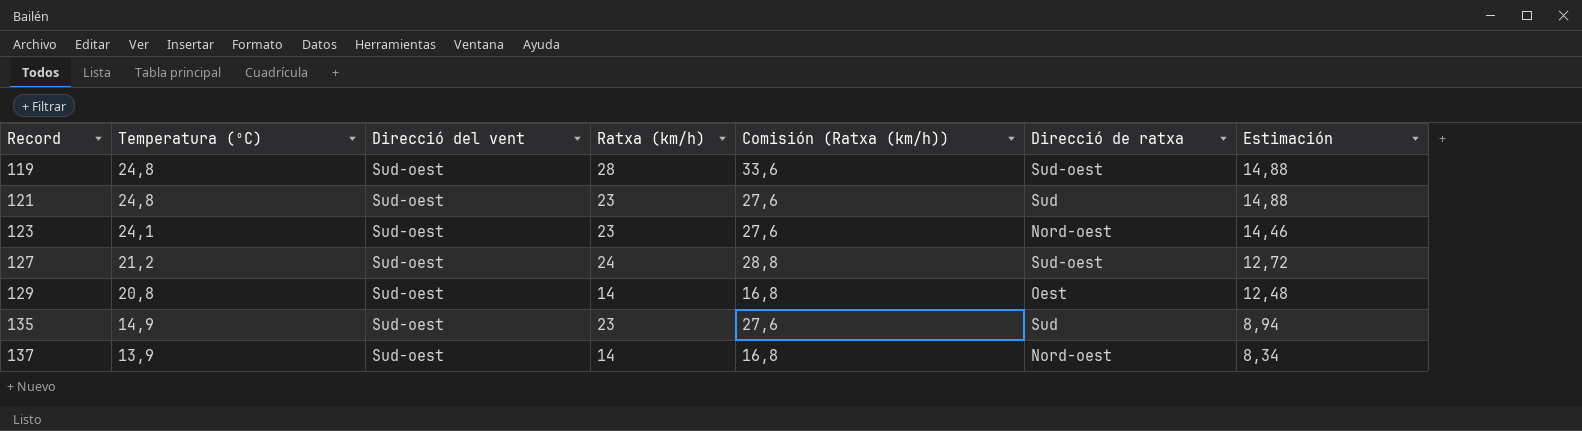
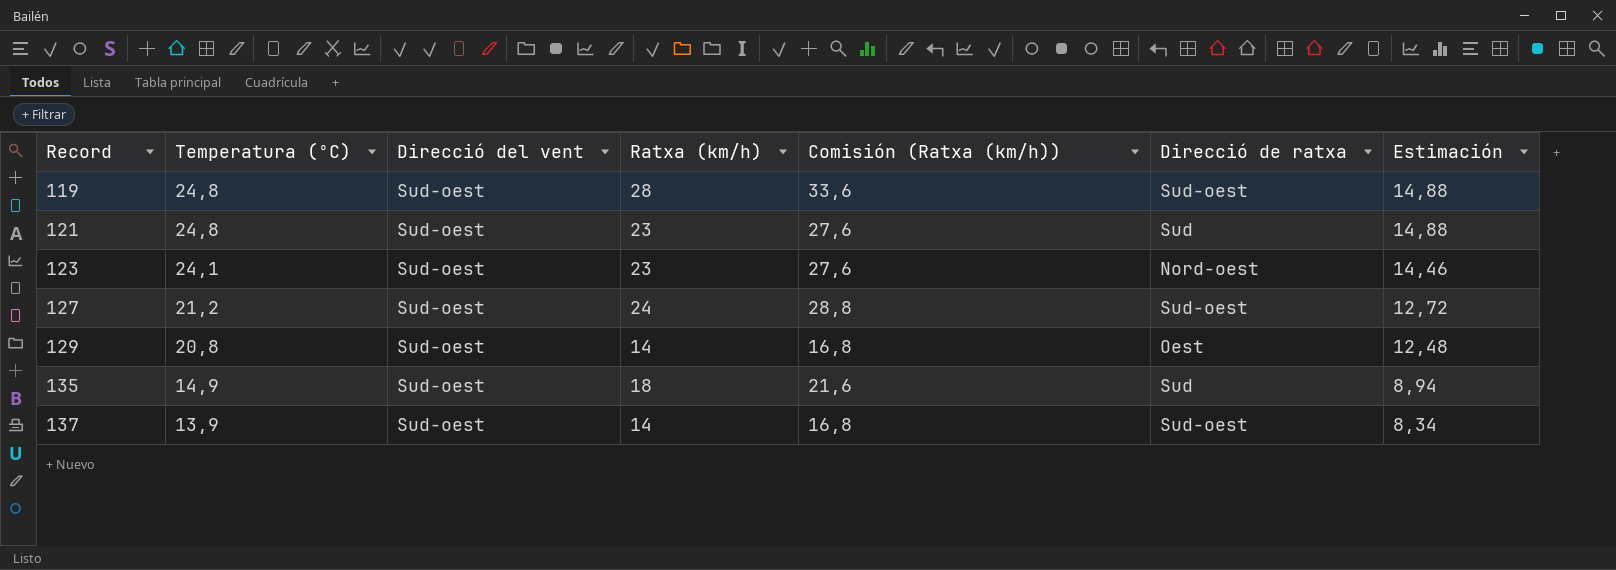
135 | Ratxa (km/h): 23 -> 18
135 | Comisión (Ratxa (km/h)): 27,6 -> 21,6
137 | Direcció de ratxa: Nord-oest -> Sud-oest

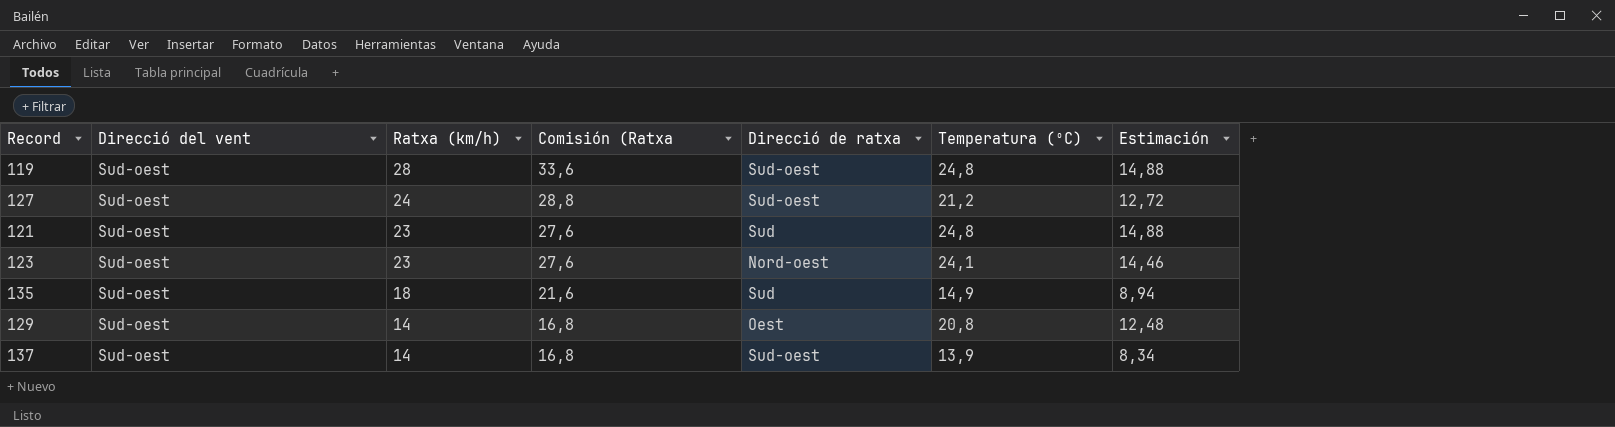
row order: Record ascending -> Ratxa (km/h) descending
column name: Comisión (Ratxa (km/h)) -> Comisión (Ratxa
column Temperatura (ºC) | position: 2 -> 6

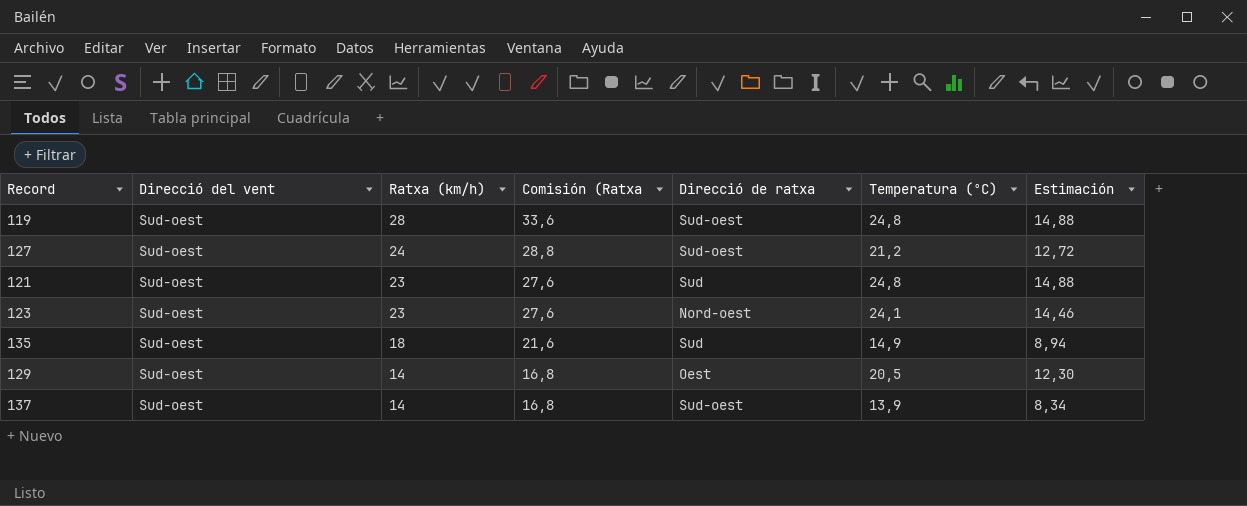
129 | Temperatura (ºC): 20,8 -> 20,5
129 | Estimación: 12,48 -> 12,30

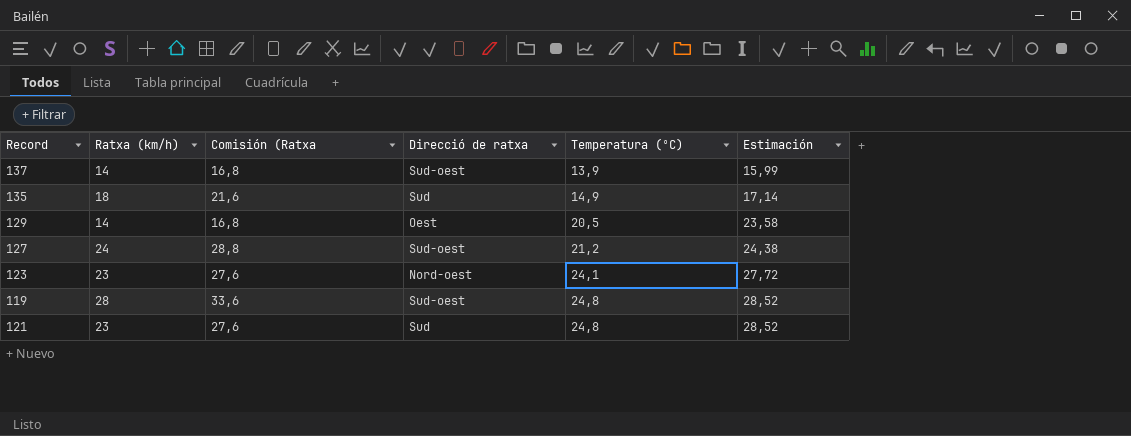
row order: Ratxa (km/h) descending -> Temperatura (ºC) ascending
column Direcció del vent | position: 2 -> none
column Estimación | formula: [Temperatura (ºC)] * 0,6 -> [Temperatura (ºC)] * 1,15

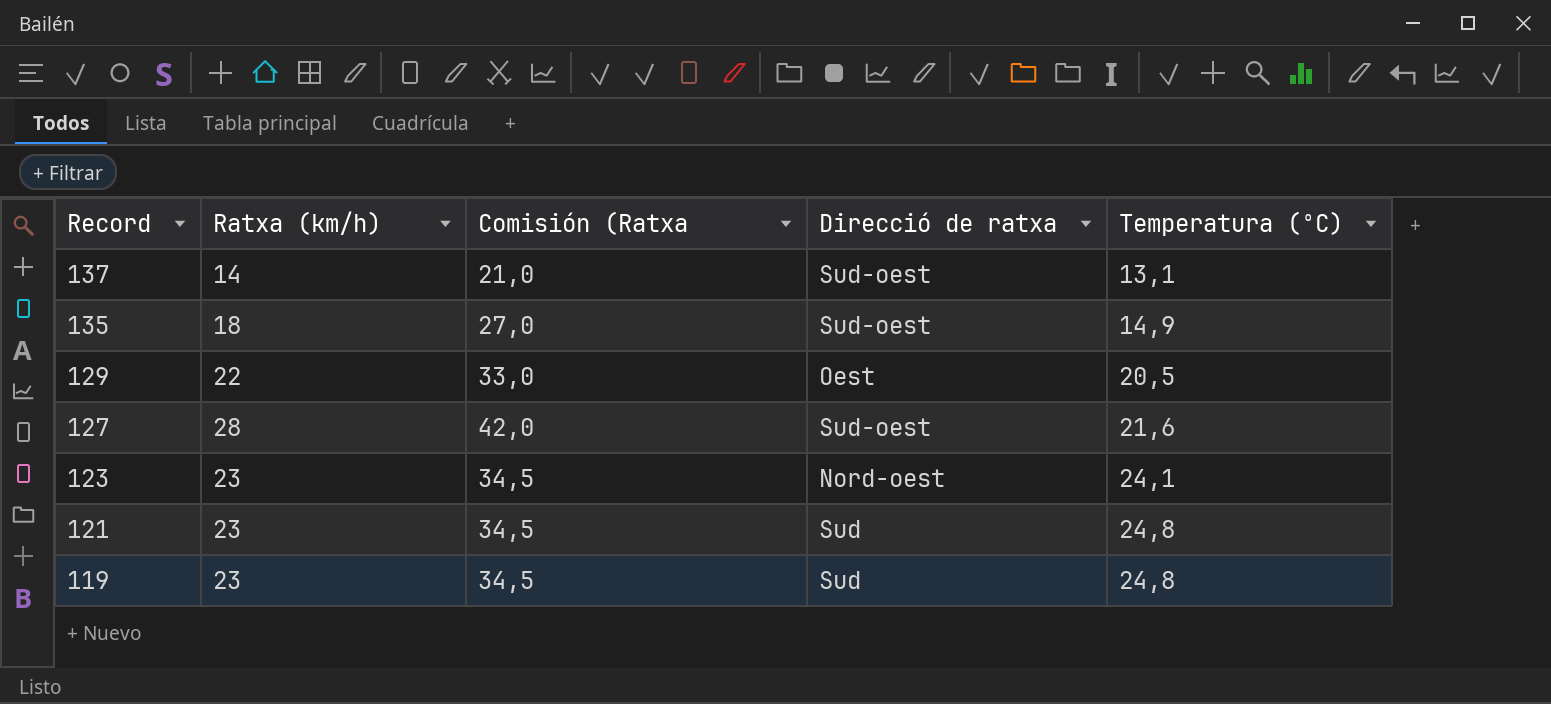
row order: Temperatura (ºC) ascending -> Record descending
column Estimación | formula: [Temperatura (ºC)] * 1,15 -> none
column Comisión (Ratxa | formula: [Ratxa (km/h)] * 1,2 -> [Ratxa (km/h)] * 1,5
137 | Temperatura (ºC): 13,9 -> 13,1
135 | Direcció de ratxa: Sud -> Sud-oest
129 | Ratxa (km/h): 14 -> 22
127 | Ratxa (km/h): 24 -> 28
127 | Temperatura (ºC): 21,2 -> 21,6
119 | Ratxa (km/h): 28 -> 23
119 | Direcció de ratxa: Sud-oest -> Sud

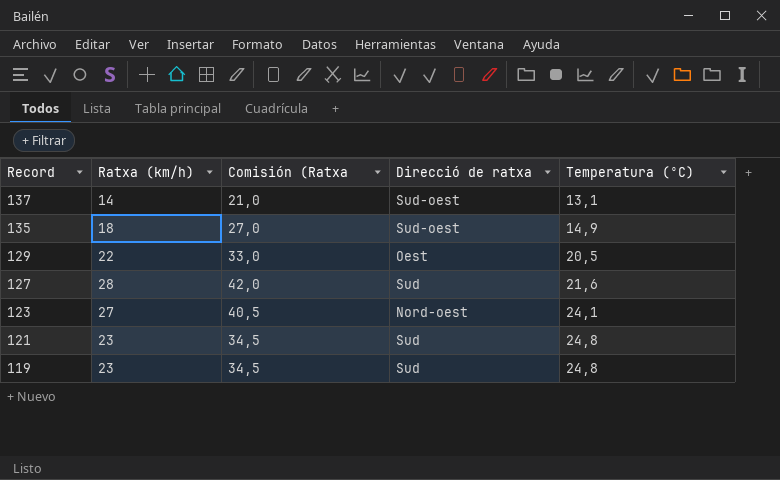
127 | Direcció de ratxa: Sud-oest -> Sud
123 | Ratxa (km/h): 23 -> 27
123 | Comisión (Ratxa: 34,5 -> 40,5

